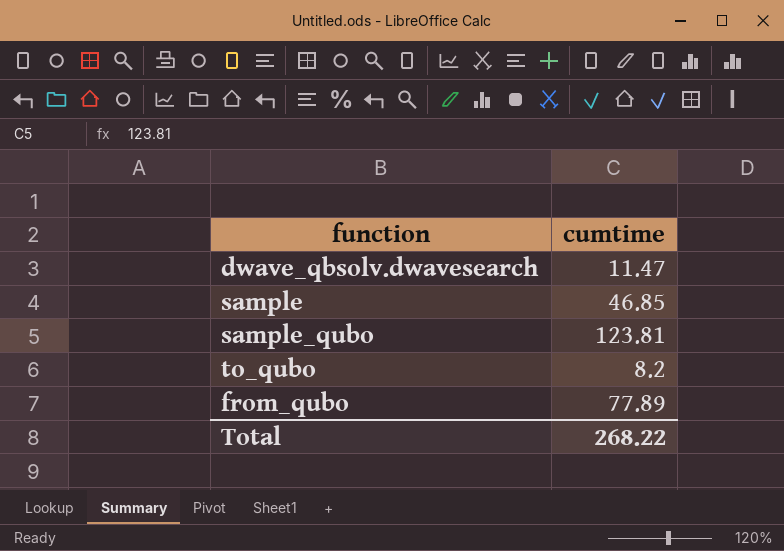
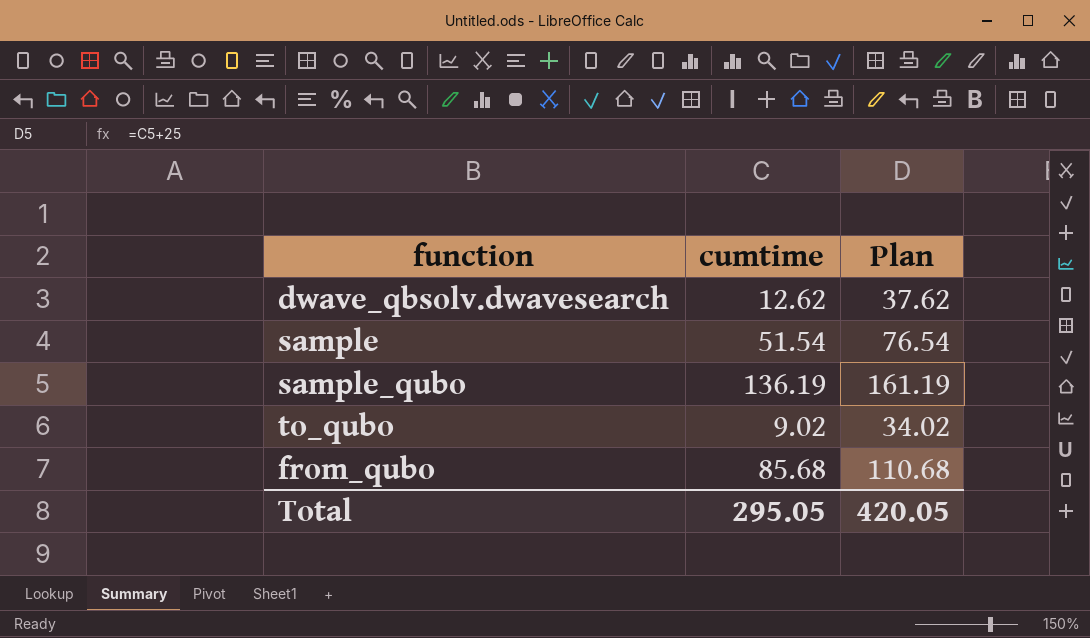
column Plan | formula: none -> [cumtime] + 25
dwave_qbsolv.dwavesearch | cumtime: 11.47 -> 12.62
sample | cumtime: 46.85 -> 51.54
sample_qubo | cumtime: 123.81 -> 136.19
to_qubo | cumtime: 8.2 -> 9.02
from_qubo | cumtime: 77.89 -> 85.68
Total | cumtime: 268.22 -> 295.05

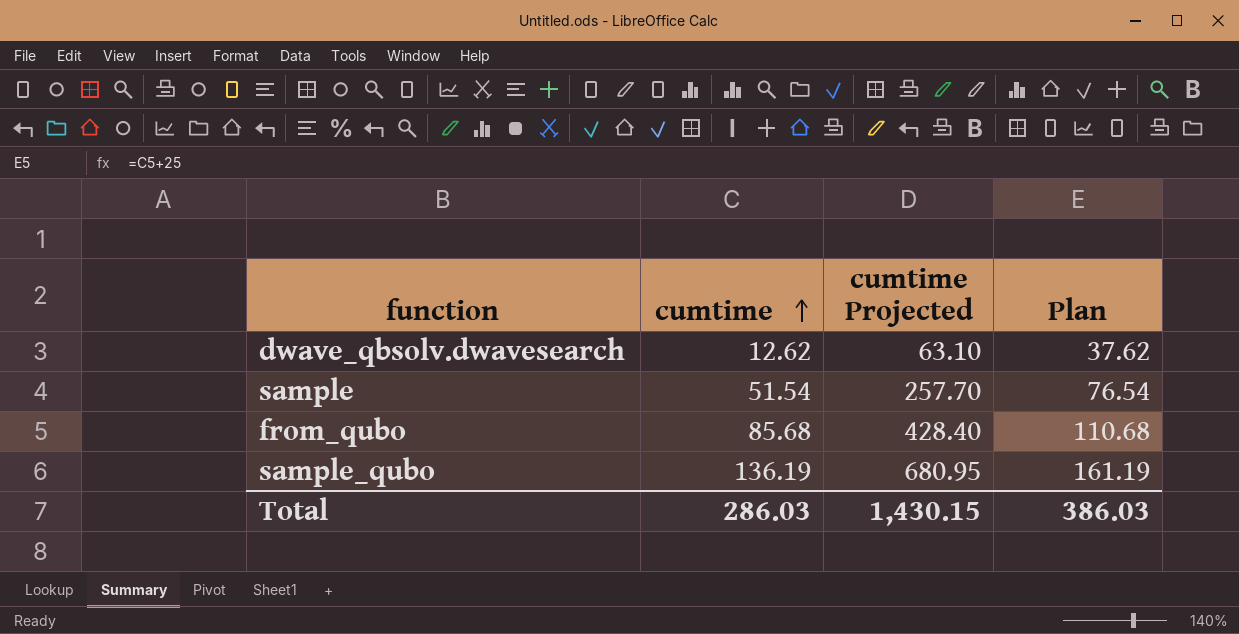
row order: none -> cumtime ascending
column cumtime Projected | formula: none -> [cumtime] * 5
row to_qubo: 9.02 | 34.02 -> none
Total | cumtime: 295.05 -> 286.03
Total | Plan: 420.05 -> 386.03

